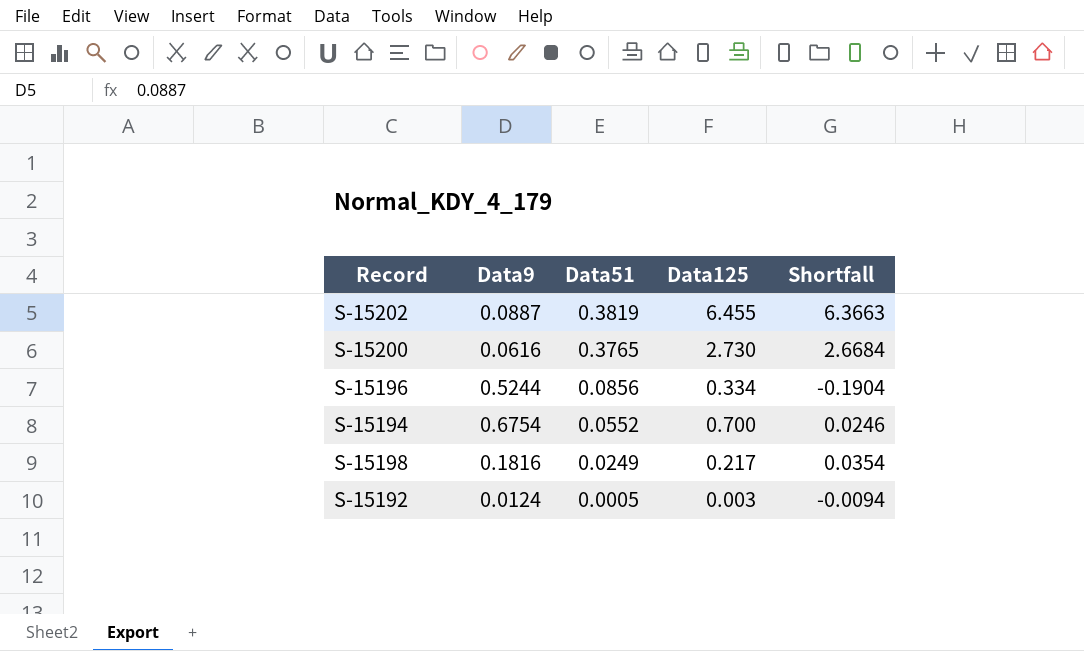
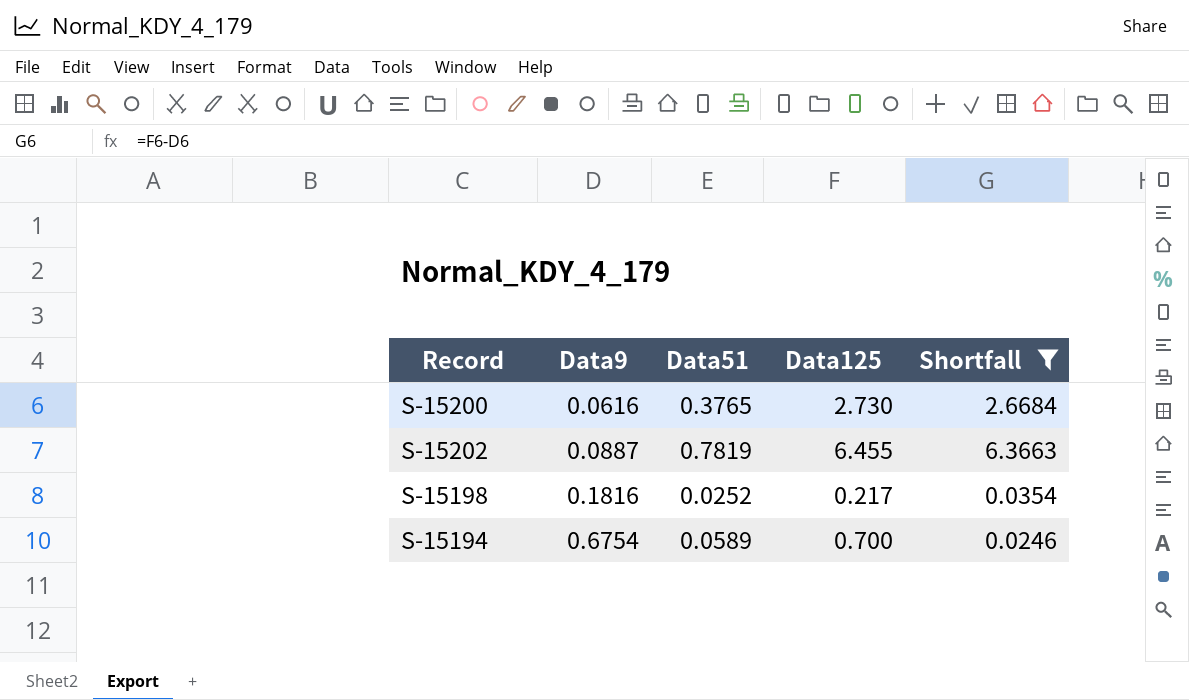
filter: none -> Shortfall >= 0.0246
row order: Data51 descending -> Data9 ascending
S-15202 | Data51: 0.3819 -> 0.7819
S-15198 | Data51: 0.0249 -> 0.0252
S-15194 | Data51: 0.0552 -> 0.0589

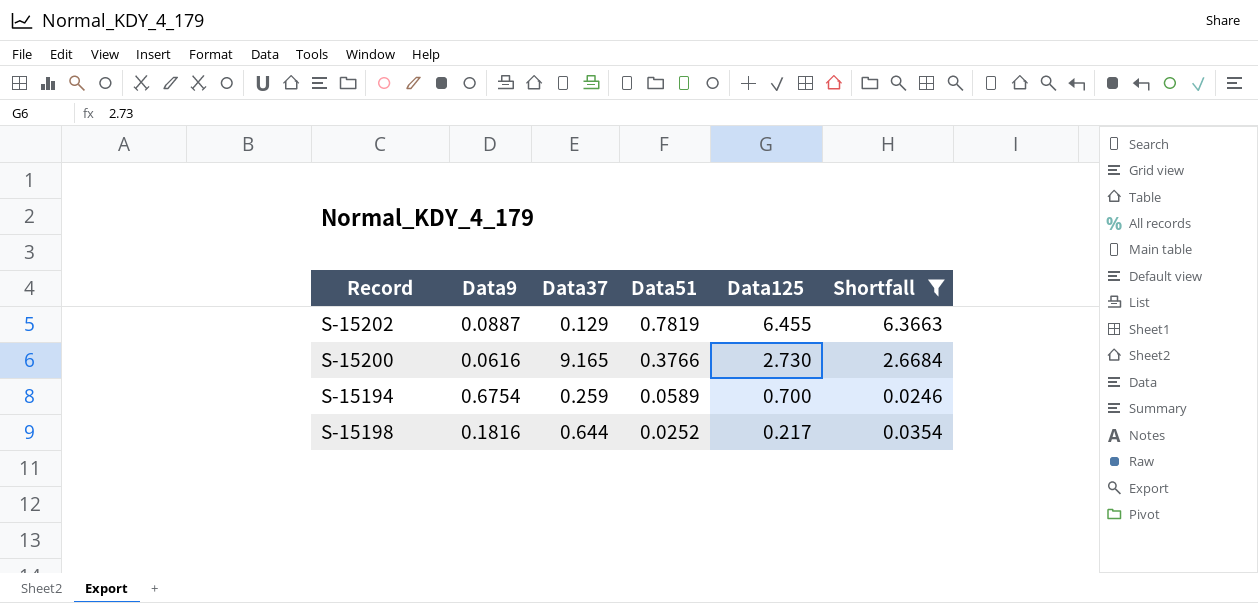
row order: Data9 ascending -> Data51 descending
column Data37 | position: none -> 3
S-15200 | Data51: 0.3765 -> 0.3766

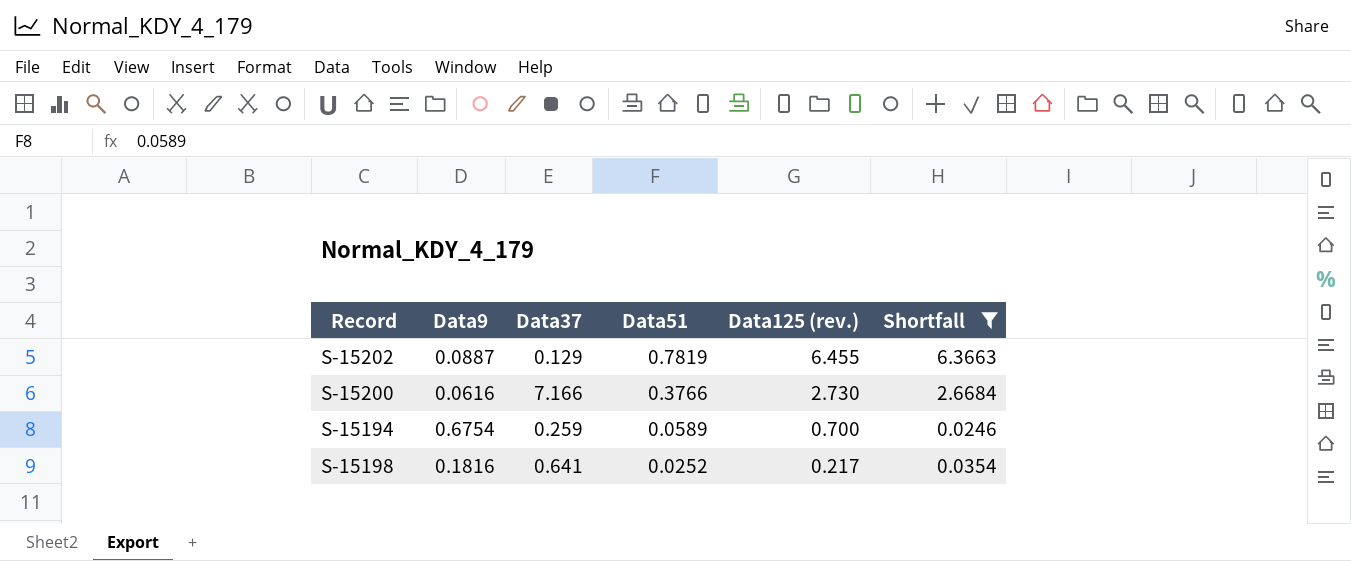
column name: Data125 -> Data125 (rev.)
S-15200 | Data37: 9.165 -> 7.166
S-15198 | Data37: 0.644 -> 0.641

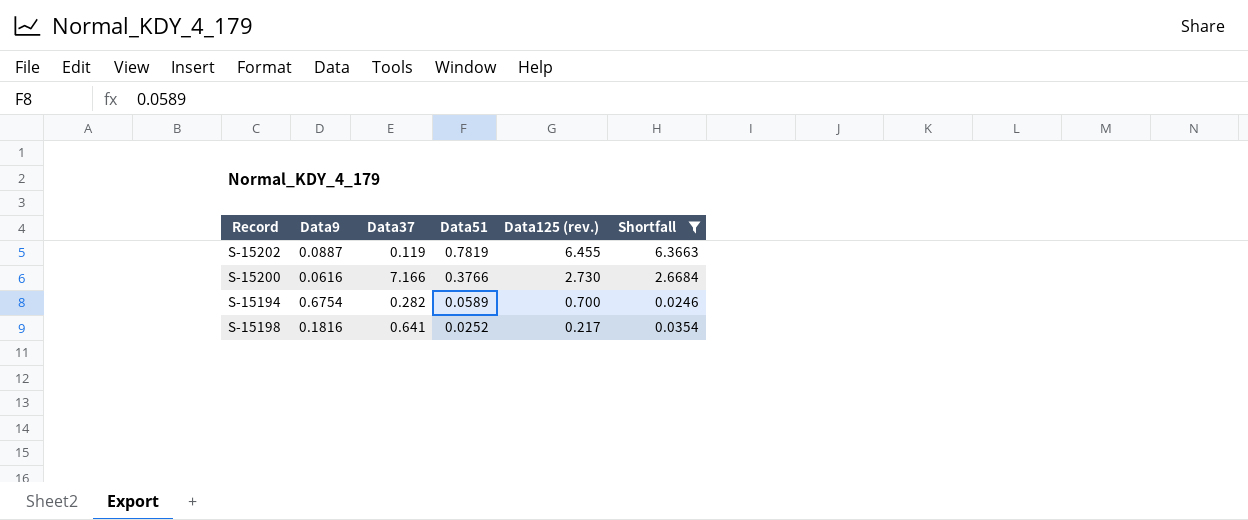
S-15202 | Data37: 0.129 -> 0.119
S-15194 | Data37: 0.259 -> 0.282

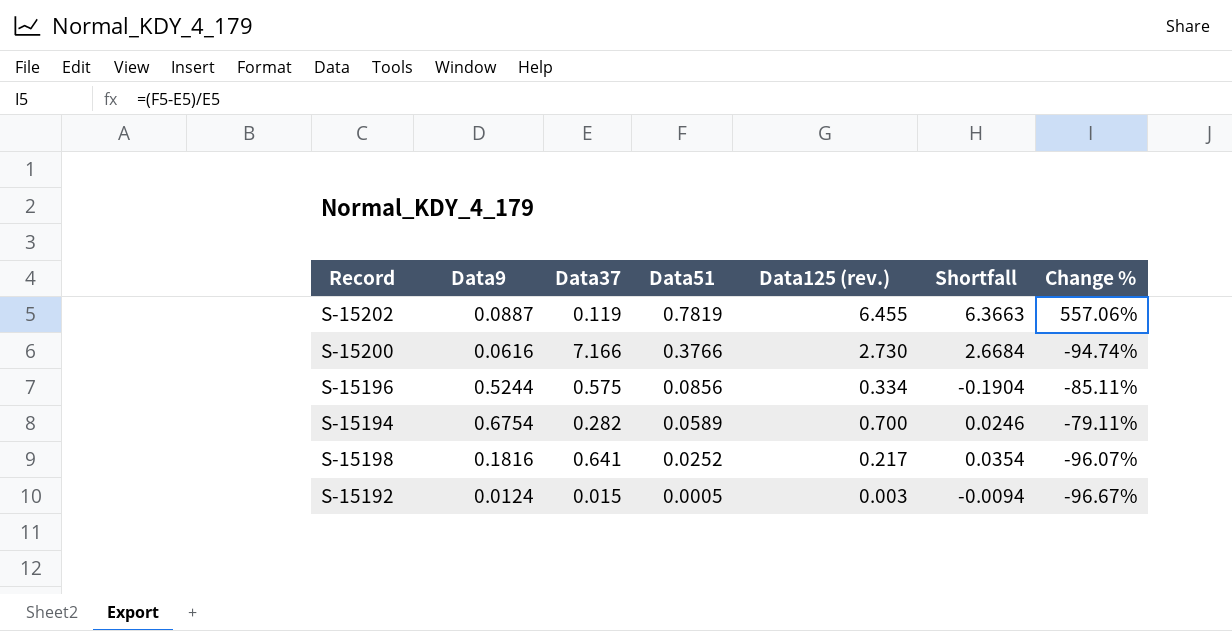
filter: Shortfall >= 0.0246 -> none
column Change % | formula: none -> ([Data51] - [Data37]) / [Data37]

